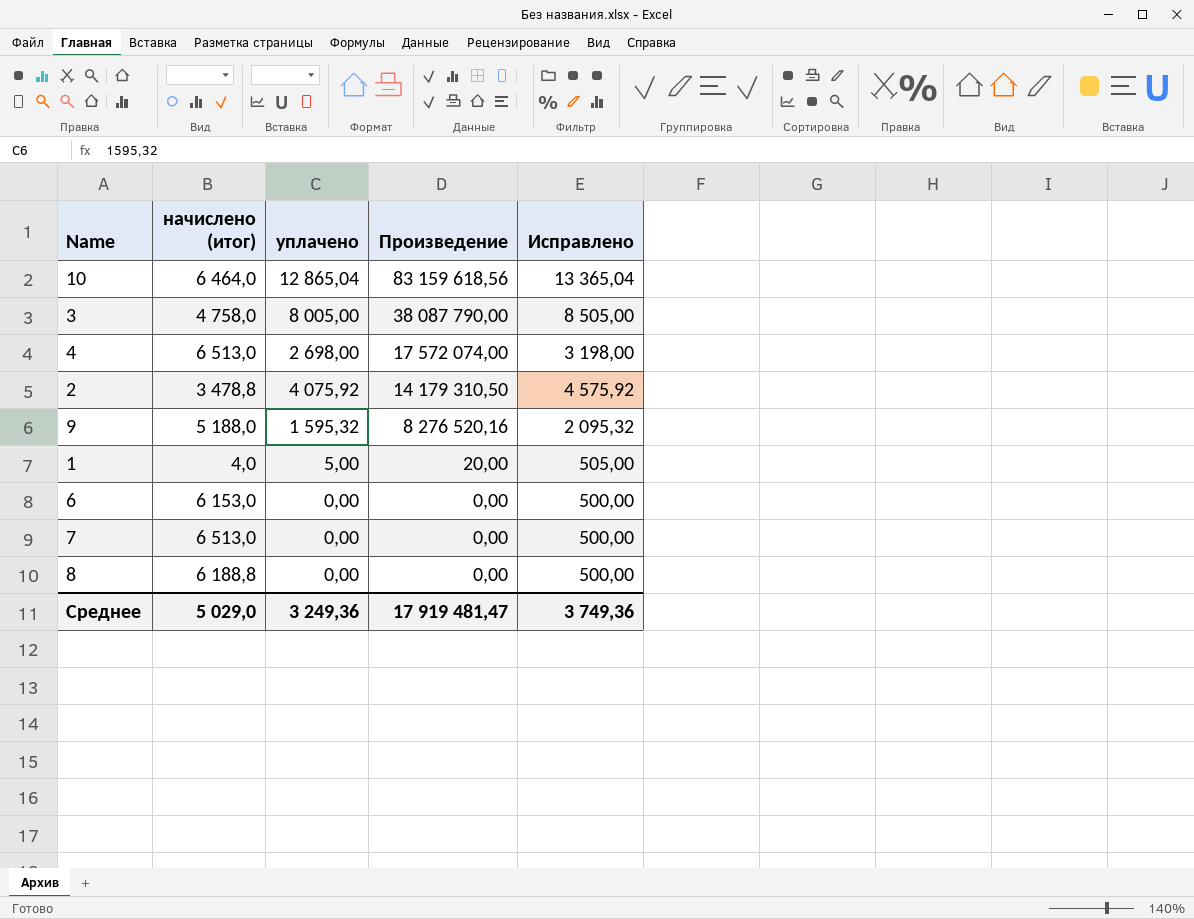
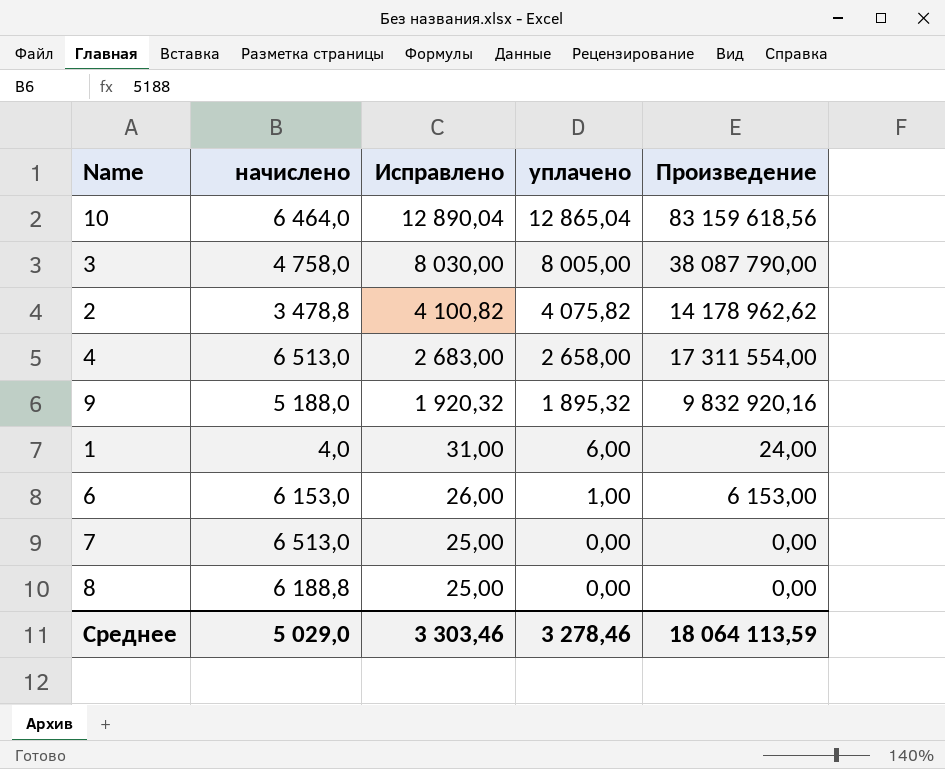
row order: Произведение descending -> Исправлено descending
column name: начислено (итог) -> начислено
column Исправлено | formula: [уплачено] + 500 -> [уплачено] + 25
column Исправлено | position: 5 -> 3
2 | уплачено: 4 075,92 -> 4 075,82
2 | Произведение: 14 179 310,50 -> 14 178 962,62
4 | уплачено: 2 698,00 -> 2 658,00
4 | Произведение: 17 572 074,00 -> 17 311 554,00
9 | уплачено: 1 595,32 -> 1 895,32
9 | Произведение: 8 276 520,16 -> 9 832 920,16
1 | уплачено: 5,00 -> 6,00
1 | Произведение: 20,00 -> 24,00
6 | уплачено: 0,00 -> 1,00
6 | Произведение: 0,00 -> 6 153,00
Среднее | Исправлено: 3 749,36 -> 3 303,46
Среднее | уплачено: 3 249,36 -> 3 278,46
Среднее | Произведение: 17 919 481,47 -> 18 064 113,59

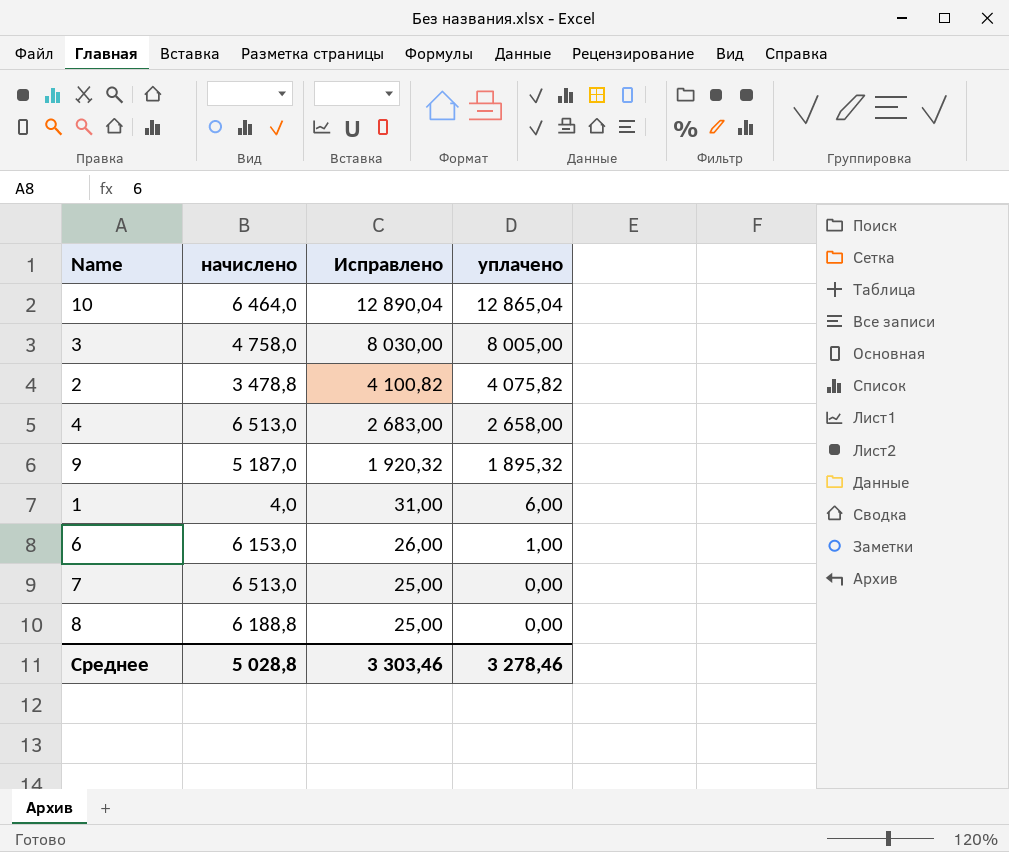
column Произведение | formula: [начислено] * [уплачено] -> none
9 | начислено: 5 188,0 -> 5 187,0
Среднее | начислено: 5 029,0 -> 5 028,8

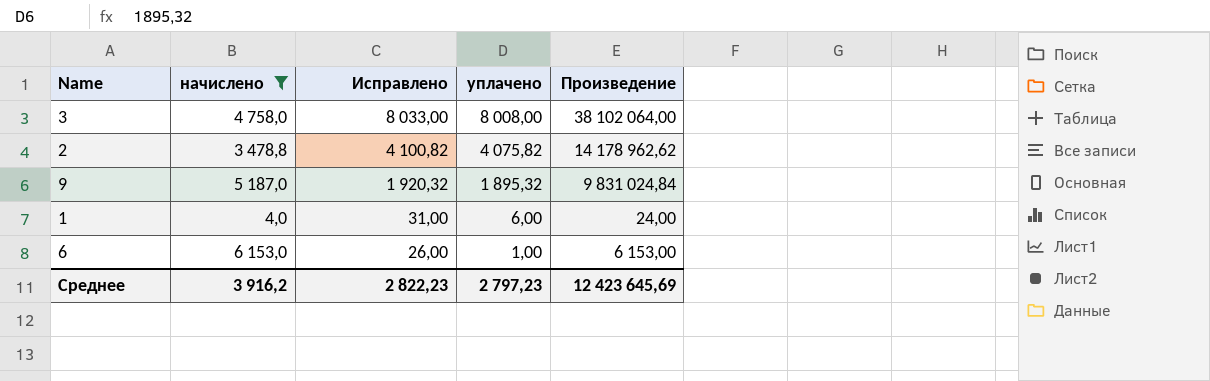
filter: none -> начислено <= 6 153,0
column Произведение | formula: none -> [начислено] * [уплачено]
3 | Исправлено: 8 030,00 -> 8 033,00
3 | уплачено: 8 005,00 -> 8 008,00
Среднее | начислено: 5 028,8 -> 3 916,2
Среднее | Исправлено: 3 303,46 -> 2 822,23
Среднее | уплачено: 3 278,46 -> 2 797,23

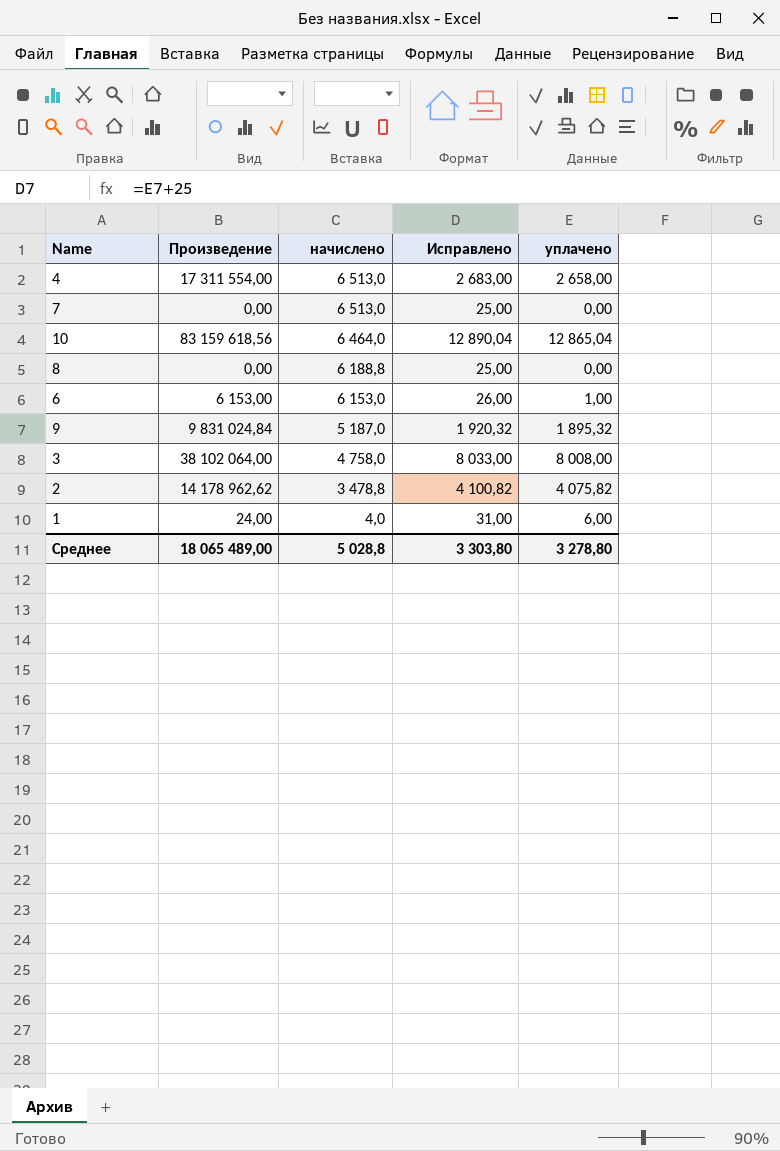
filter: начислено <= 6 153,0 -> none
row order: Исправлено descending -> начислено descending
column Произведение | position: 5 -> 2
Среднее | Произведение: 12 423 645,69 -> 18 065 489,00
Среднее | начислено: 3 916,2 -> 5 028,8
Среднее | Исправлено: 2 822,23 -> 3 303,80
Среднее | уплачено: 2 797,23 -> 3 278,80

